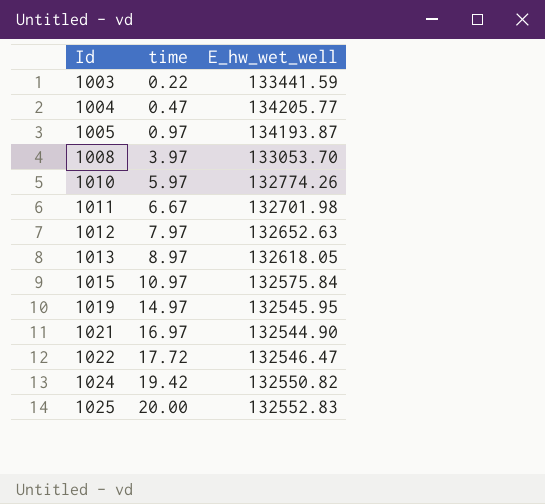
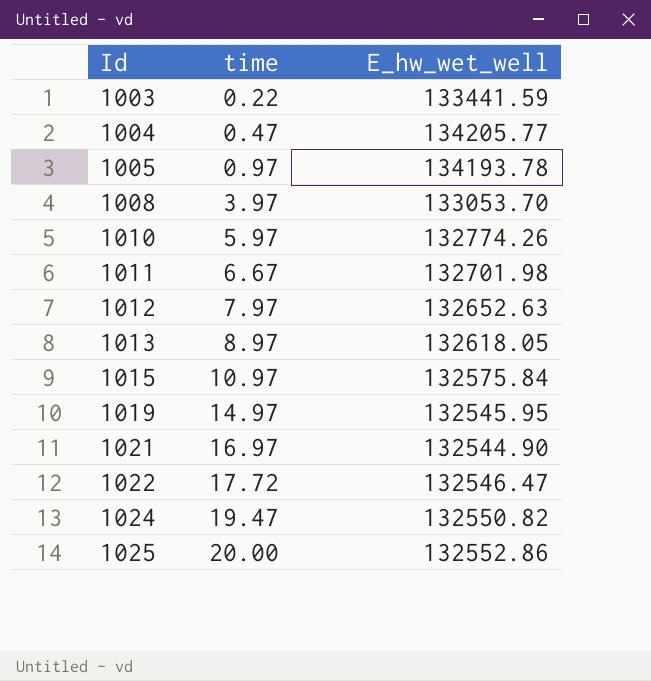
1005 | E_hw_wet_well: 134193.87 -> 134193.78
1024 | time: 19.42 -> 19.47
1025 | E_hw_wet_well: 132552.83 -> 132552.86

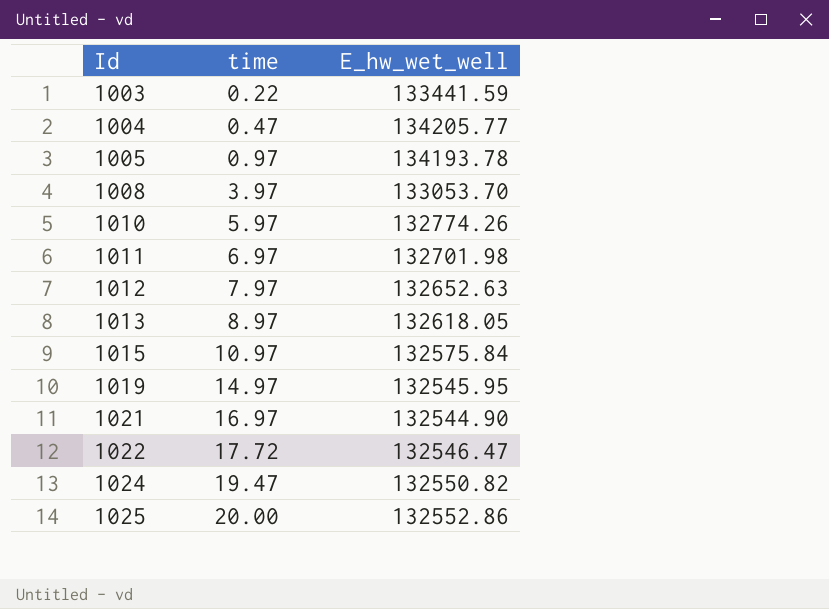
1011 | time: 6.67 -> 6.97

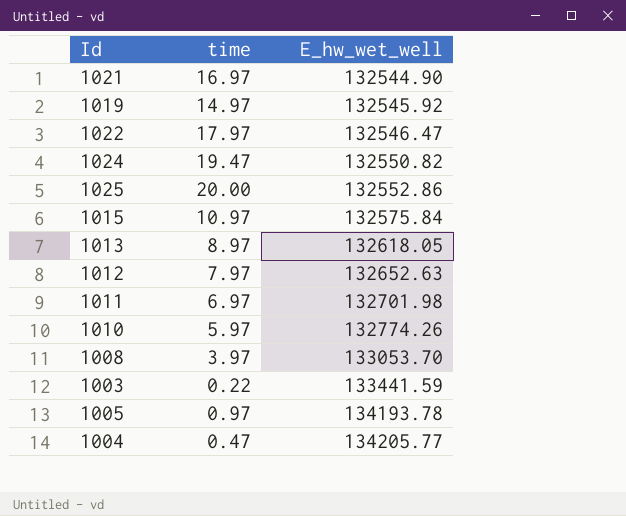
row order: Id ascending -> E_hw_wet_well ascending
1019 | E_hw_wet_well: 132545.95 -> 132545.92
1022 | time: 17.72 -> 17.97

